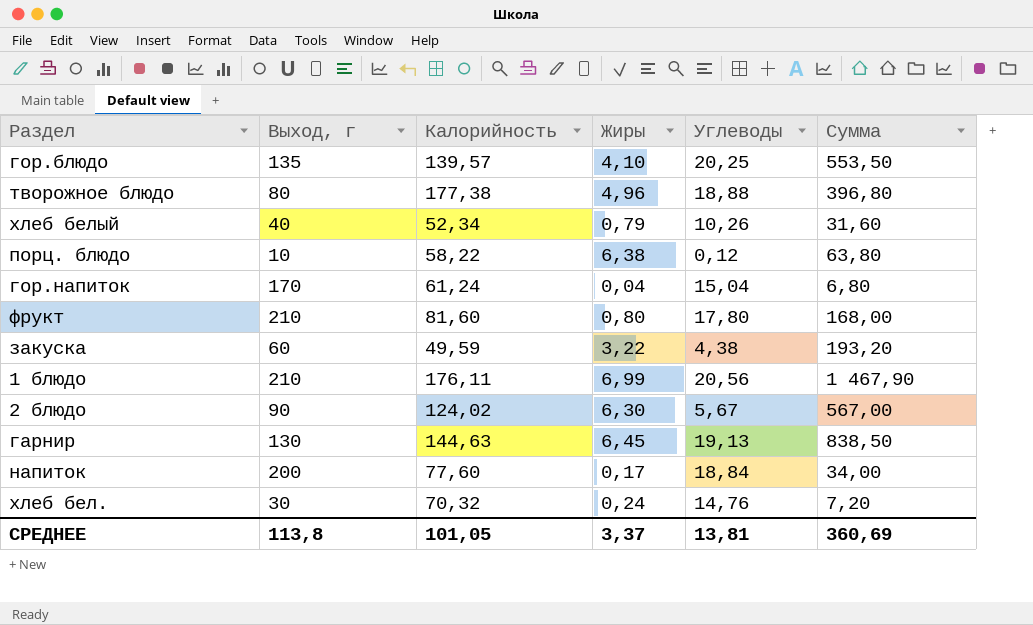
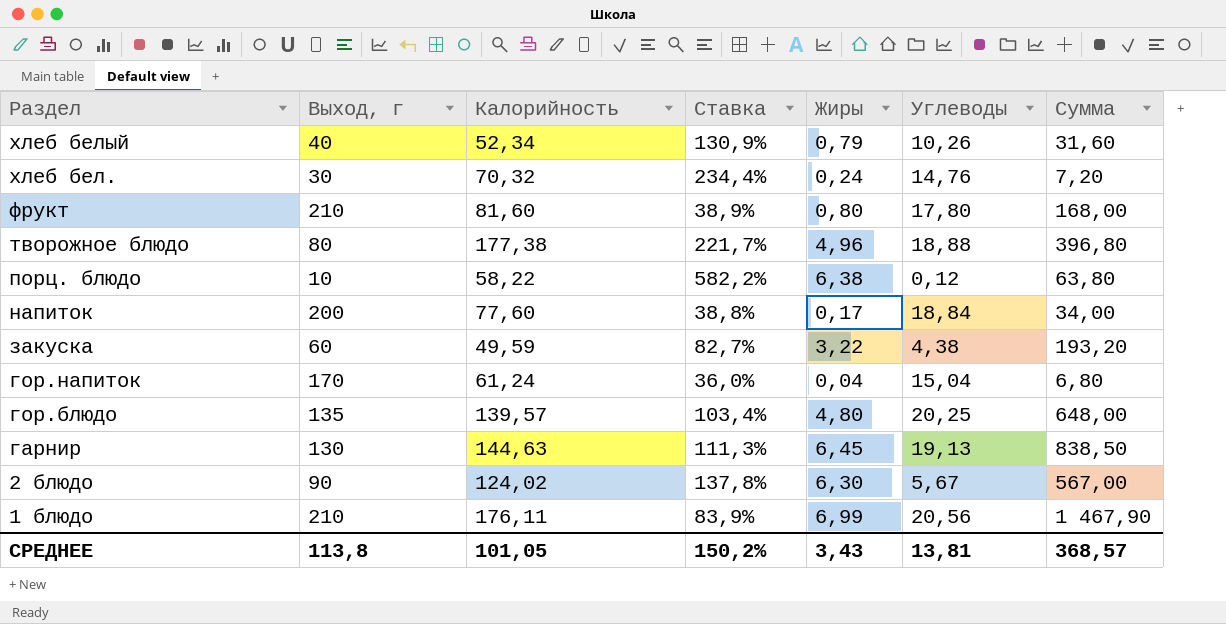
row order: none -> Раздел descending
column Ставка | formula: none -> [Калорийность] / [Выход, г]
гор.блюдо | Жиры: 4,10 -> 4,80
гор.блюдо | Сумма: 553,50 -> 648,00
СРЕДНЕЕ | Жиры: 3,37 -> 3,43
СРЕДНЕЕ | Сумма: 360,69 -> 368,57

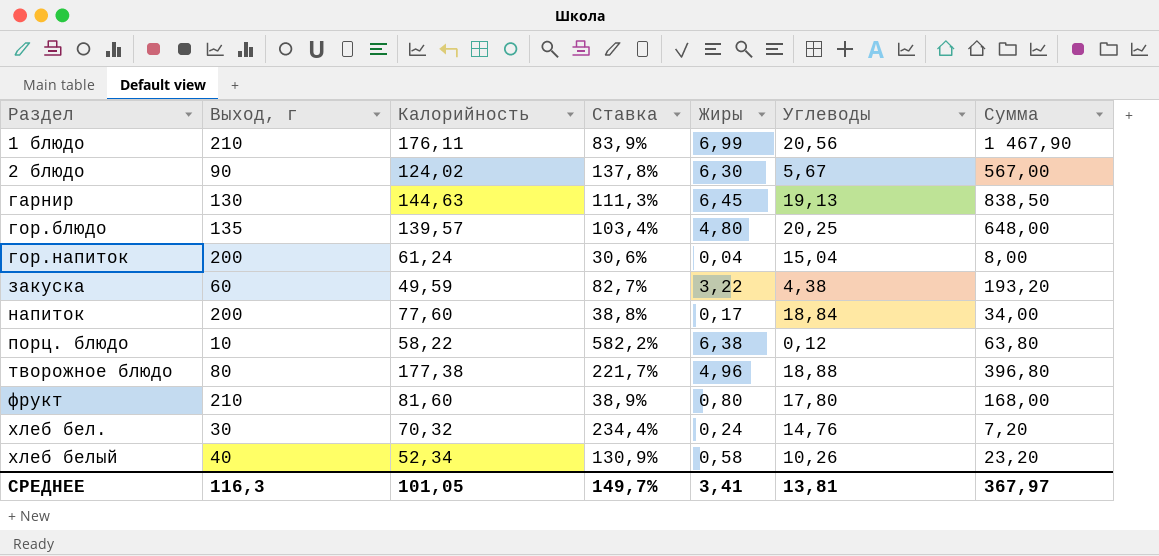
row order: Раздел descending -> Раздел ascending
гор.напиток | Выход, г: 170 -> 200
гор.напиток | Ставка: 36,0% -> 30,6%
гор.напиток | Сумма: 6,80 -> 8,00
хлеб белый | Жиры: 0,79 -> 0,58
хлеб белый | Сумма: 31,60 -> 23,20
СРЕДНЕЕ | Выход, г: 113,8 -> 116,3
СРЕДНЕЕ | Ставка: 150,2% -> 149,7%
СРЕДНЕЕ | Жиры: 3,43 -> 3,41
СРЕДНЕЕ | Сумма: 368,57 -> 367,97

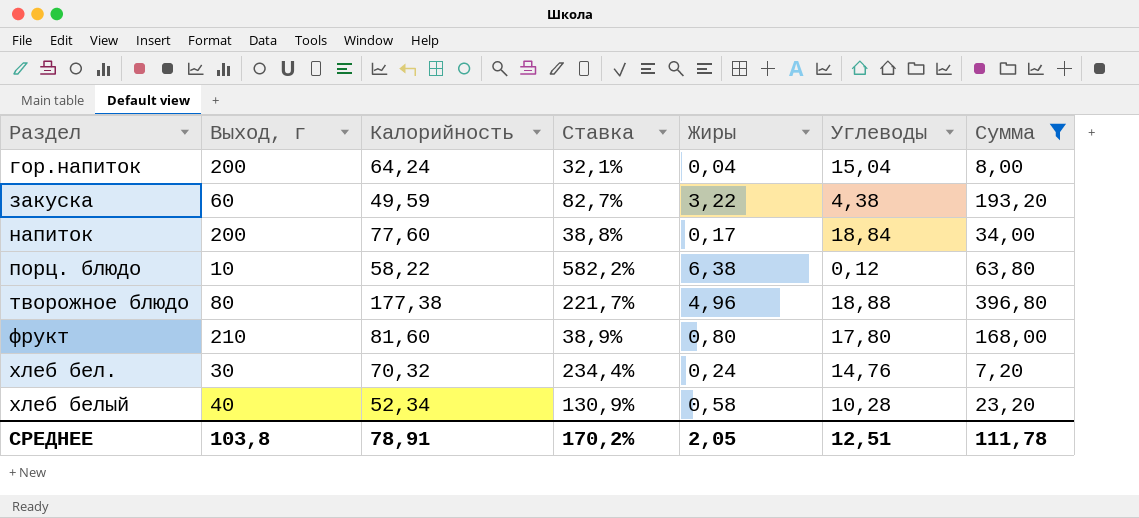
filter: none -> Сумма <= 396,80
гор.напиток | Калорийность: 61,24 -> 64,24
гор.напиток | Ставка: 30,6% -> 32,1%
хлеб белый | Углеводы: 10,26 -> 10,28
СРЕДНЕЕ | Выход, г: 116,3 -> 103,8
СРЕДНЕЕ | Калорийность: 101,05 -> 78,91
СРЕДНЕЕ | Ставка: 149,7% -> 170,2%
СРЕДНЕЕ | Жиры: 3,41 -> 2,05
СРЕДНЕЕ | Углеводы: 13,81 -> 12,51
СРЕДНЕЕ | Сумма: 367,97 -> 111,78

